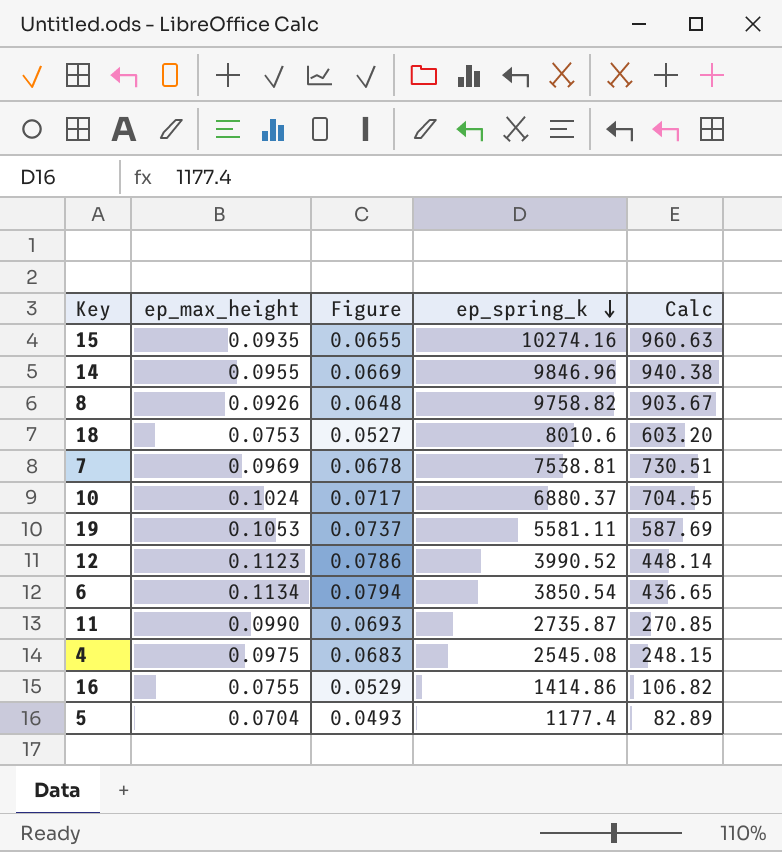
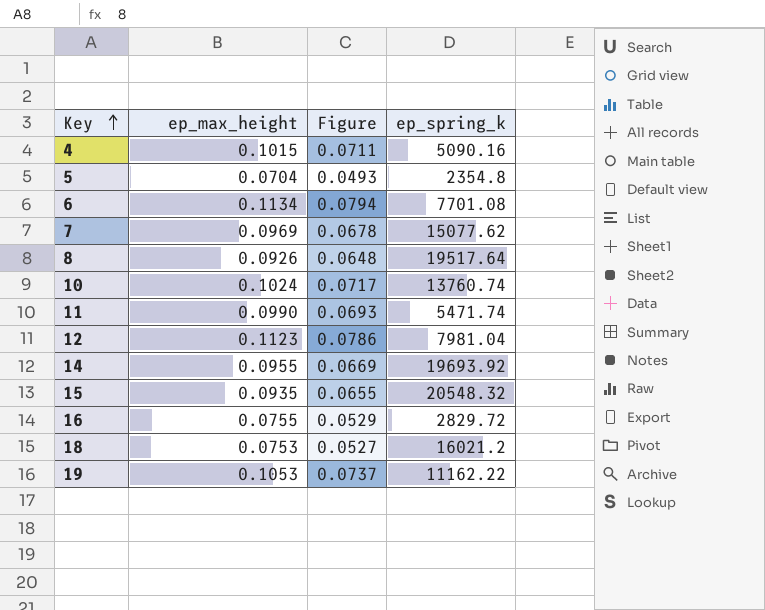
row order: ep_spring_k descending -> Key ascending
column Calc | formula: [ep_max_height] * [ep_spring_k] -> none
4 | ep_max_height: 0.0975 -> 0.1015
4 | Figure: 0.0683 -> 0.0711
4 | ep_spring_k: 2545.08 -> 5090.16
5 | ep_spring_k: 1177.4 -> 2354.8
6 | ep_spring_k: 3850.54 -> 7701.08
7 | ep_spring_k: 7538.81 -> 15077.62
8 | ep_spring_k: 9758.82 -> 19517.64
10 | ep_spring_k: 6880.37 -> 13760.74
11 | ep_spring_k: 2735.87 -> 5471.74
12 | ep_spring_k: 3990.52 -> 7981.04
14 | ep_spring_k: 9846.96 -> 19693.92
15 | ep_spring_k: 10274.16 -> 20548.32
16 | ep_spring_k: 1414.86 -> 2829.72
18 | ep_spring_k: 8010.6 -> 16021.2
19 | ep_spring_k: 5581.11 -> 11162.22

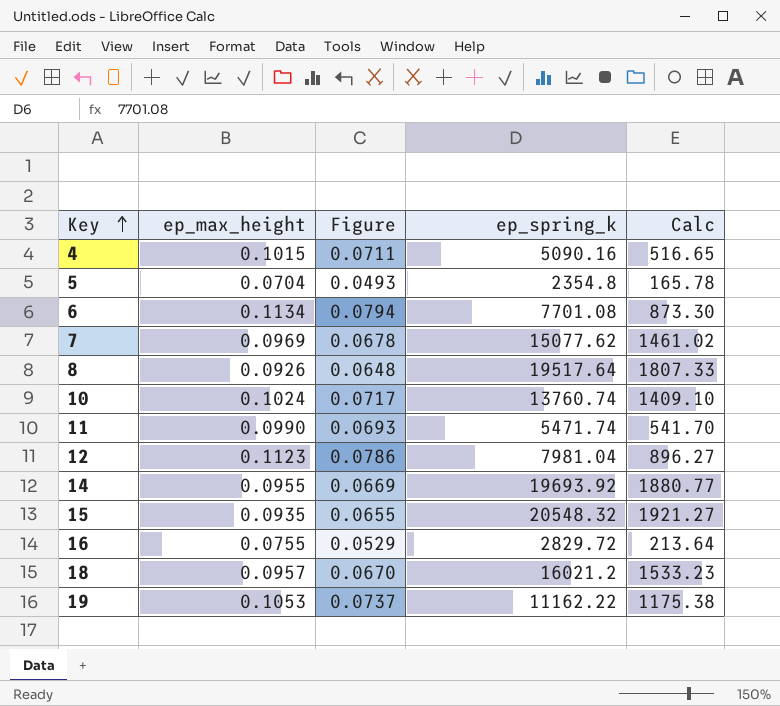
column Calc | formula: none -> [ep_max_height] * [ep_spring_k]
18 | ep_max_height: 0.0753 -> 0.0957
18 | Figure: 0.0527 -> 0.0670

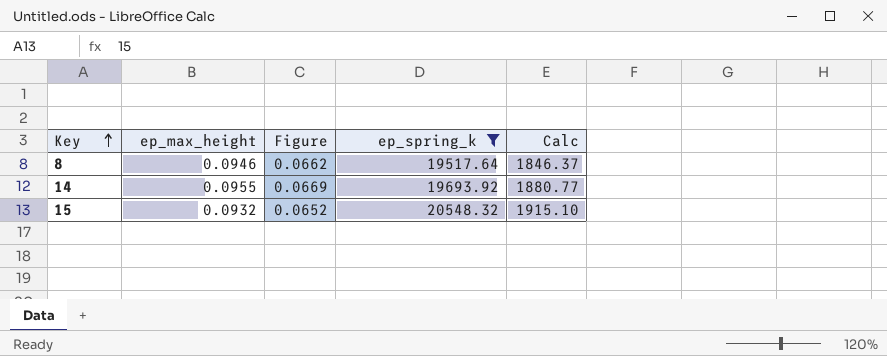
filter: none -> ep_spring_k >= 19517.64
8 | ep_max_height: 0.0926 -> 0.0946
8 | Figure: 0.0648 -> 0.0662
8 | Calc: 1807.33 -> 1846.37
15 | ep_max_height: 0.0935 -> 0.0932
15 | Figure: 0.0655 -> 0.0652
15 | Calc: 1921.27 -> 1915.10

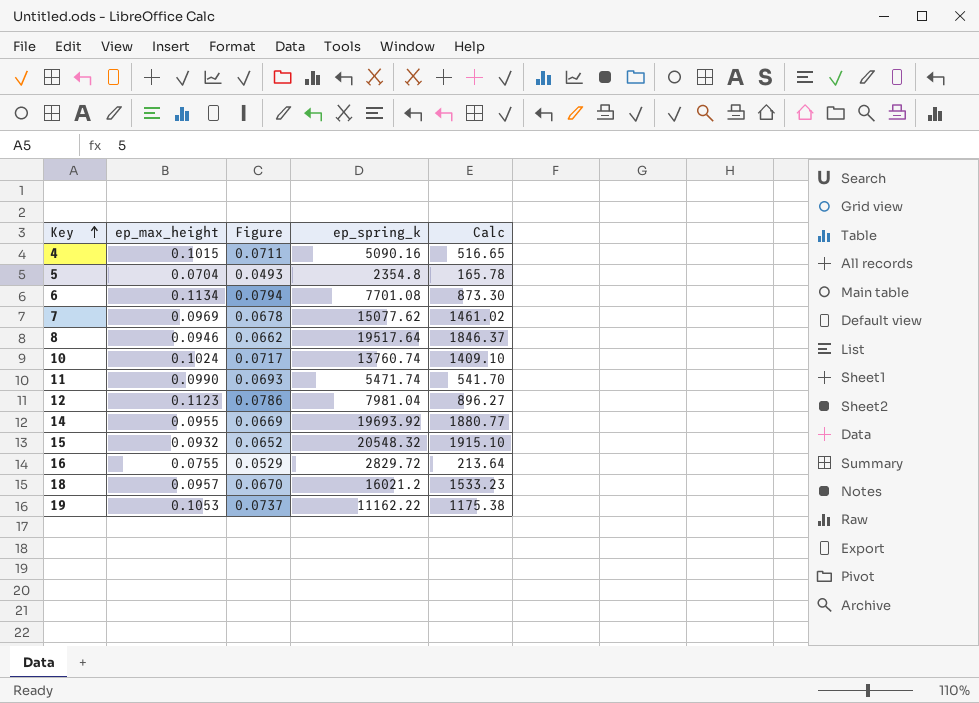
filter: ep_spring_k >= 19517.64 -> none

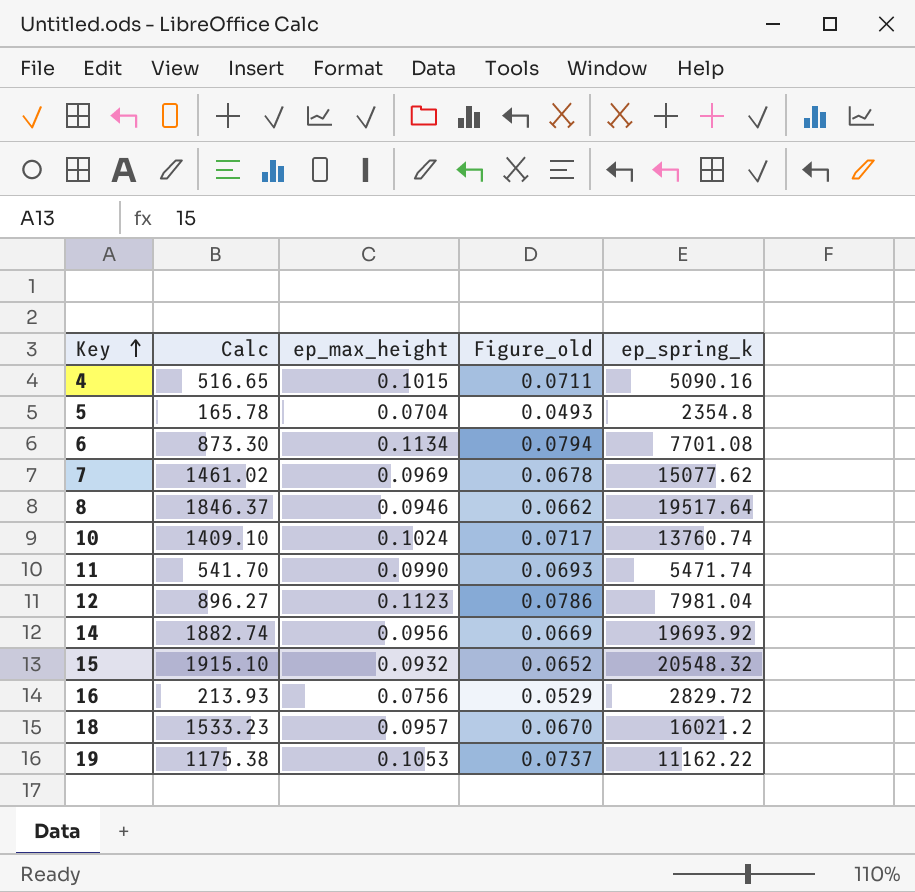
column Calc | position: 5 -> 2
column name: Figure -> Figure_old
14 | Calc: 1880.77 -> 1882.74
14 | ep_max_height: 0.0955 -> 0.0956
16 | Calc: 213.64 -> 213.93
16 | ep_max_height: 0.0755 -> 0.0756

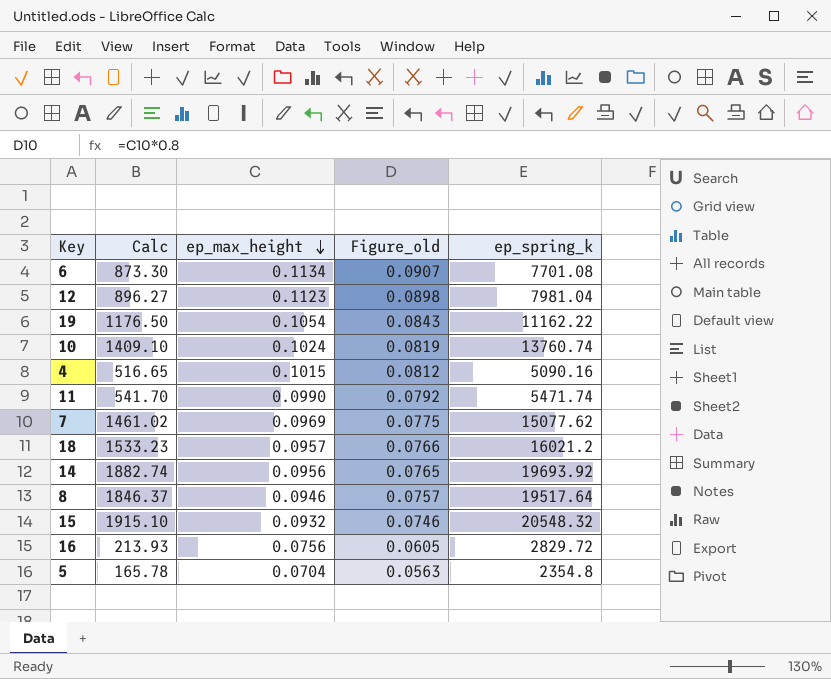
row order: Key ascending -> ep_max_height descending
column Figure_old | formula: [ep_max_height] * 0.7 -> [ep_max_height] * 0.8
19 | Calc: 1175.38 -> 1176.50
19 | ep_max_height: 0.1053 -> 0.1054

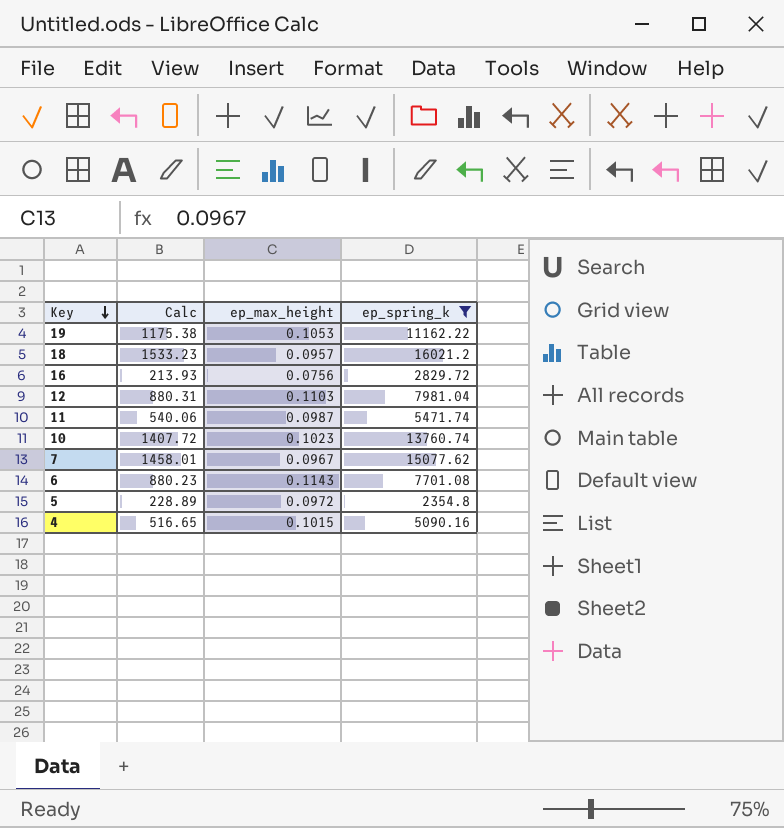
filter: none -> ep_spring_k <= 16021.2
row order: ep_max_height descending -> Key descending
column Figure_old | formula: [ep_max_height] * 0.8 -> none
19 | Calc: 1176.50 -> 1175.38
19 | ep_max_height: 0.1054 -> 0.1053
12 | Calc: 896.27 -> 880.31
12 | ep_max_height: 0.1123 -> 0.1103
11 | Calc: 541.70 -> 540.06
11 | ep_max_height: 0.0990 -> 0.0987
10 | Calc: 1409.10 -> 1407.72
10 | ep_max_height: 0.1024 -> 0.1023
7 | Calc: 1461.02 -> 1458.01
7 | ep_max_height: 0.0969 -> 0.0967
6 | Calc: 873.30 -> 880.23
6 | ep_max_height: 0.1134 -> 0.1143
5 | Calc: 165.78 -> 228.89
5 | ep_max_height: 0.0704 -> 0.0972

